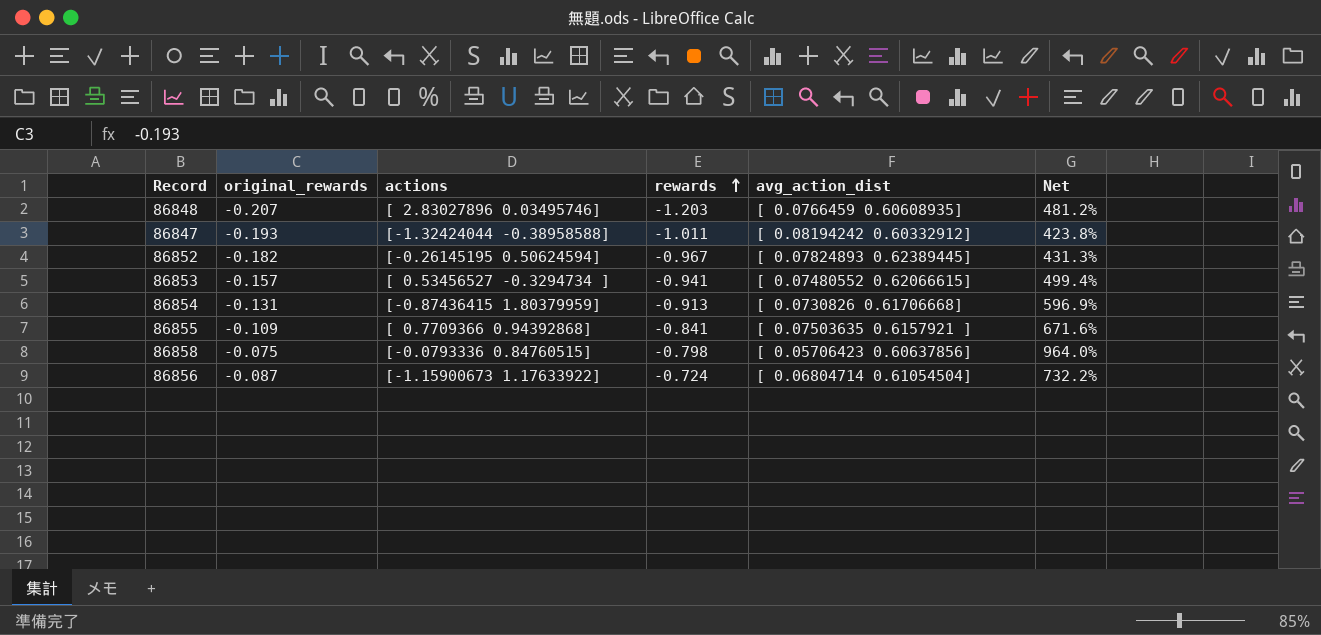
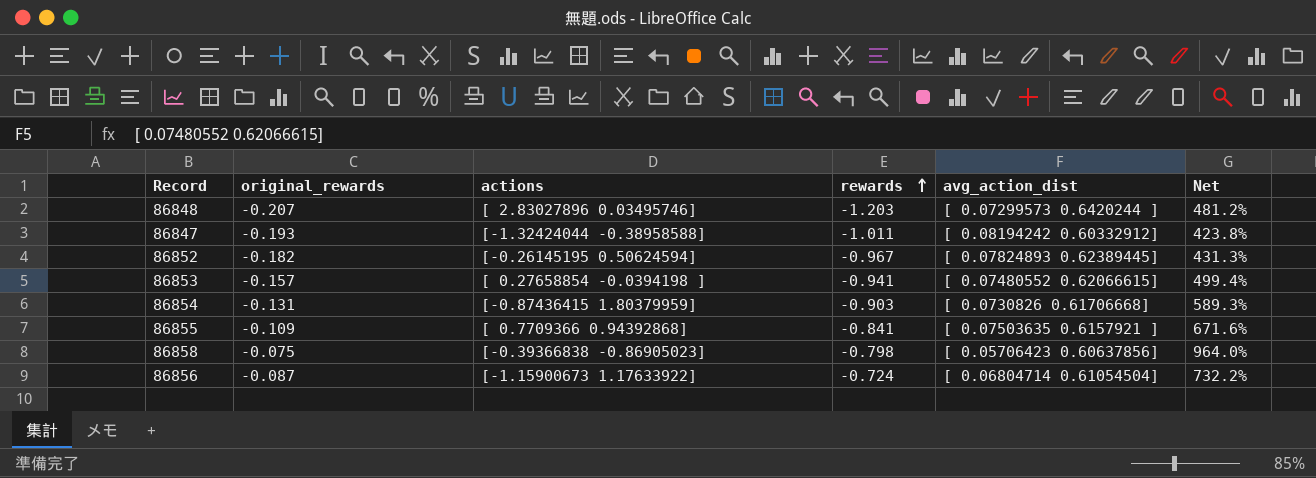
86848 | avg_action_dist: [ 0.0766459 0.60608935] -> [ 0.07299573 0.6420244 ]
86853 | actions: [ 0.53456527 -0.3294734 ] -> [ 0.27658854 -0.0394198 ]
86854 | rewards: -0.913 -> -0.903
86854 | Net: 596.9% -> 589.3%
86858 | actions: [-0.0793336 0.84760515] -> [-0.39366838 -0.86905023]

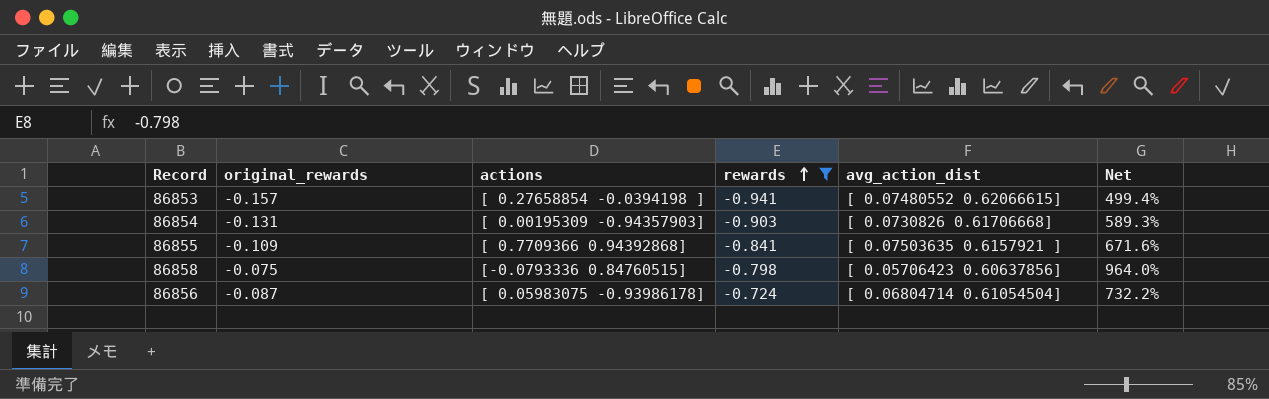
filter: none -> rewards >= -0.941
86854 | actions: [-0.87436415 1.80379959] -> [ 0.00195309 -0.94357903]
86858 | actions: [-0.39366838 -0.86905023] -> [-0.0793336 0.84760515]
86856 | actions: [-1.15900673 1.17633922] -> [ 0.05983075 -0.93986178]

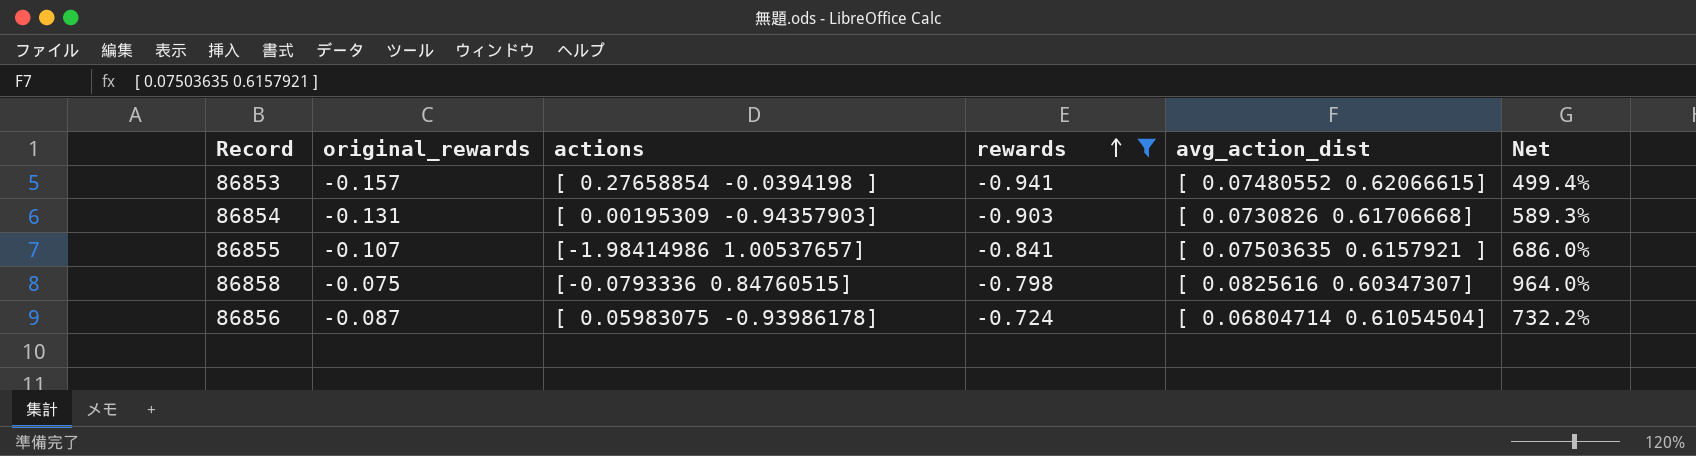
86855 | original_rewards: -0.109 -> -0.107
86855 | actions: [ 0.7709366 0.94392868] -> [-1.98414986 1.00537657]
86855 | Net: 671.6% -> 686.0%
86858 | avg_action_dist: [ 0.05706423 0.60637856] -> [ 0.0825616 0.60347307]

